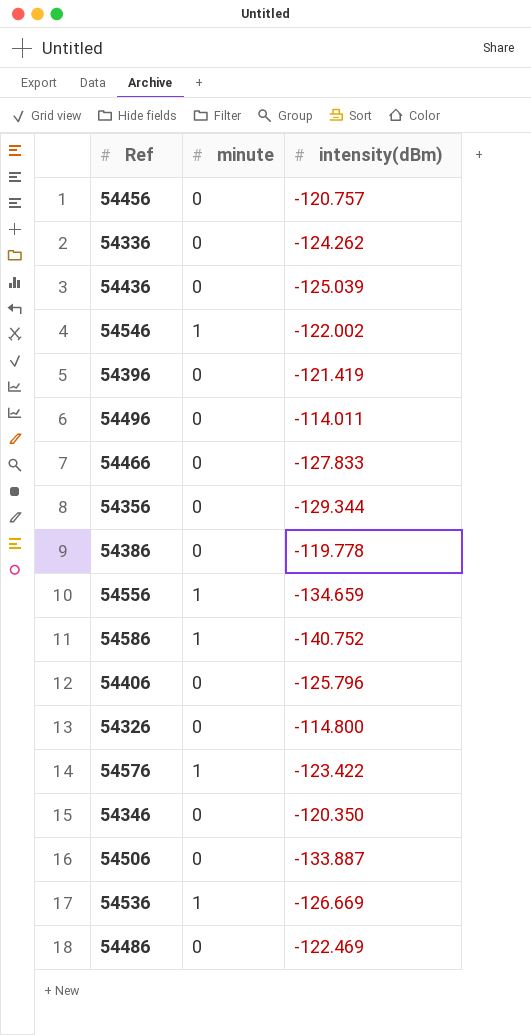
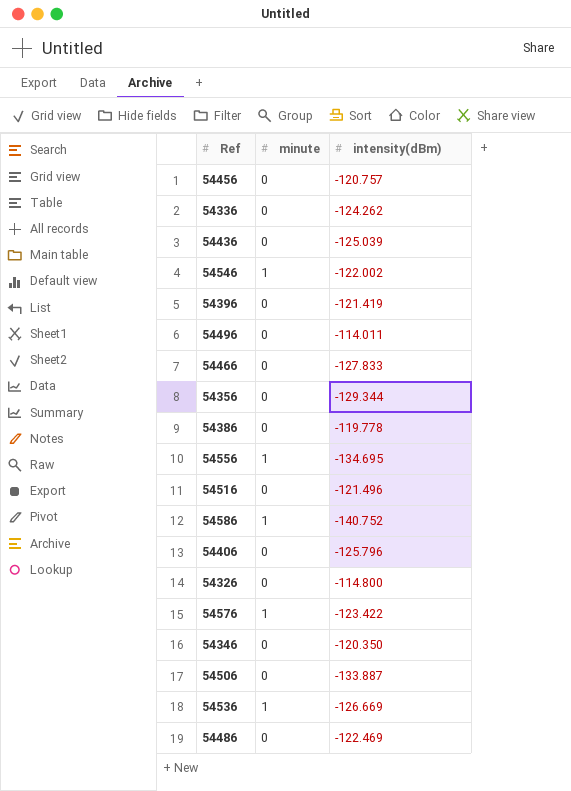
54556 | intensity(dBm): -134.659 -> -134.695
row 54516: none -> 0 | -121.496

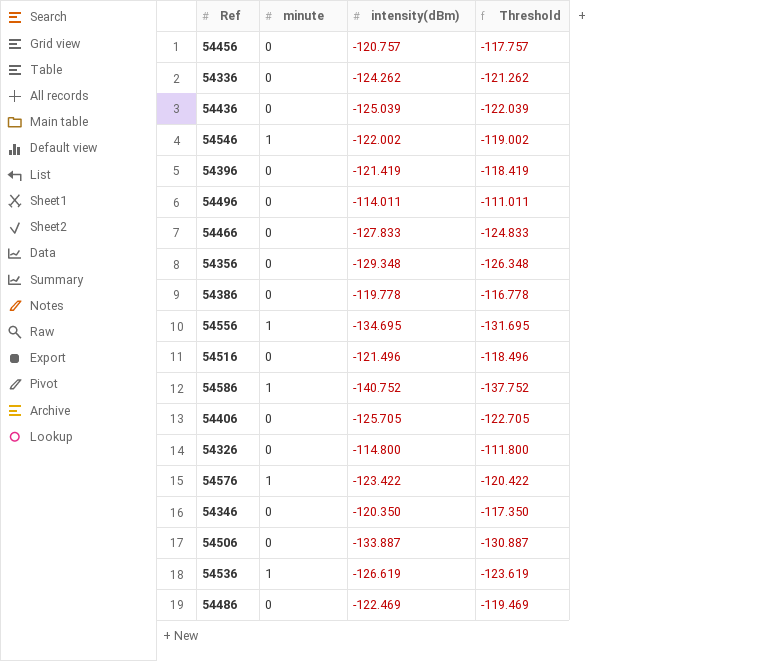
column Threshold | formula: none -> [intensity(dBm)] + 3
54356 | intensity(dBm): -129.344 -> -129.348
54406 | intensity(dBm): -125.796 -> -125.705
54536 | intensity(dBm): -126.669 -> -126.619

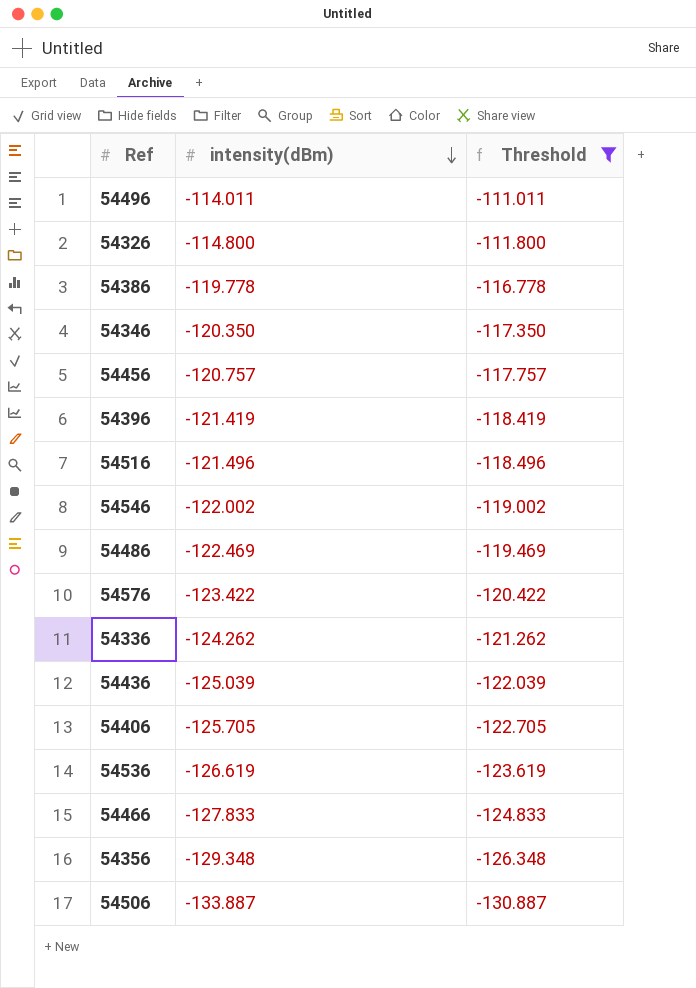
filter: none -> Threshold >= -130.887
row order: none -> intensity(dBm) descending
column minute | position: 2 -> none

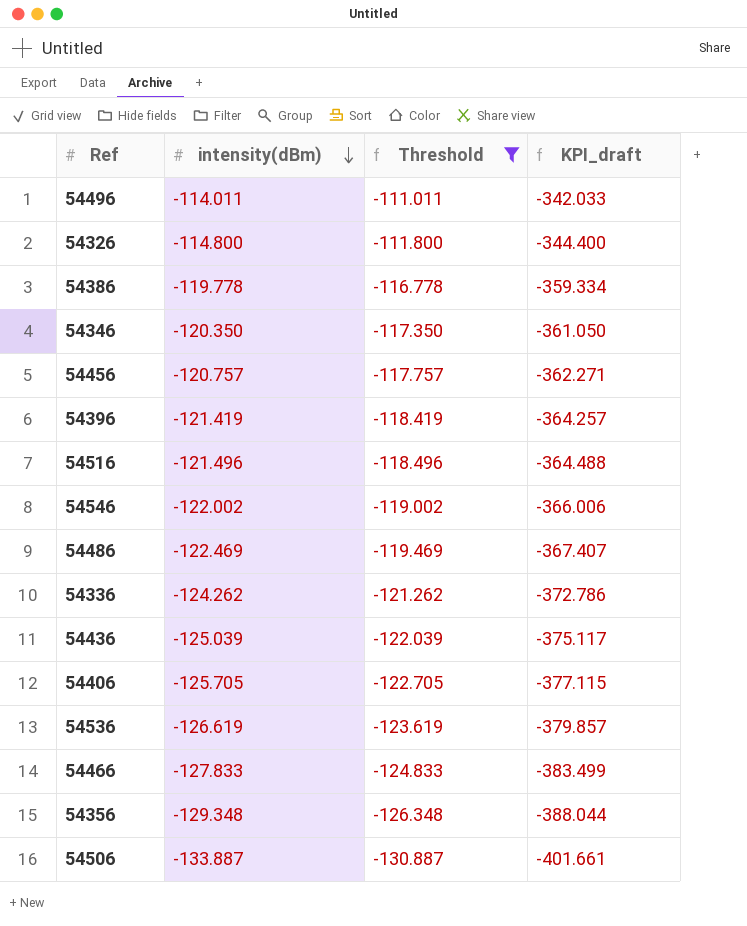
column KPI_draft | formula: none -> [intensity(dBm)] * 3
row 54576: -123.422 | -120.422 -> none

